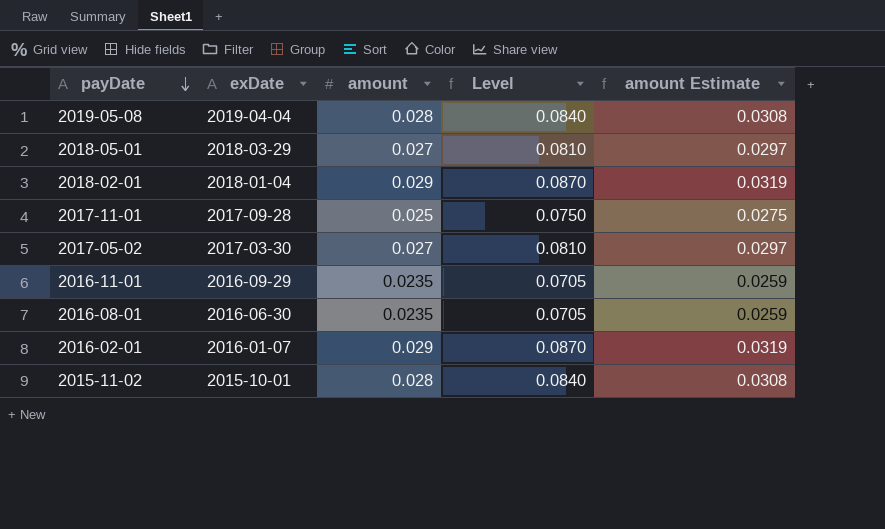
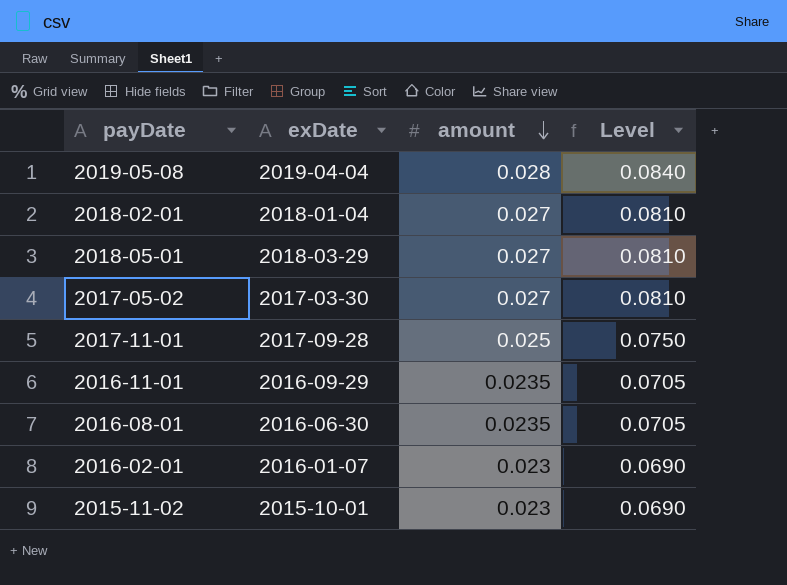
row order: payDate descending -> amount descending
column amount Estimate | formula: [amount] * 1.1 -> none
2018-02-01 | amount: 0.029 -> 0.027
2018-02-01 | Level: 0.0870 -> 0.0810
2016-02-01 | amount: 0.029 -> 0.023
2016-02-01 | Level: 0.0870 -> 0.0690
2015-11-02 | amount: 0.028 -> 0.023
2015-11-02 | Level: 0.0840 -> 0.0690

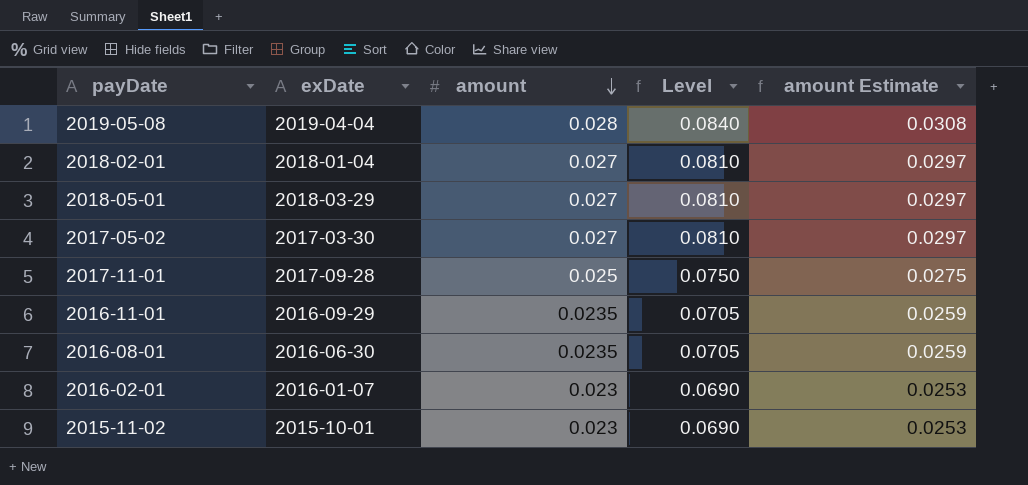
column amount Estimate | formula: none -> [amount] * 1.1

